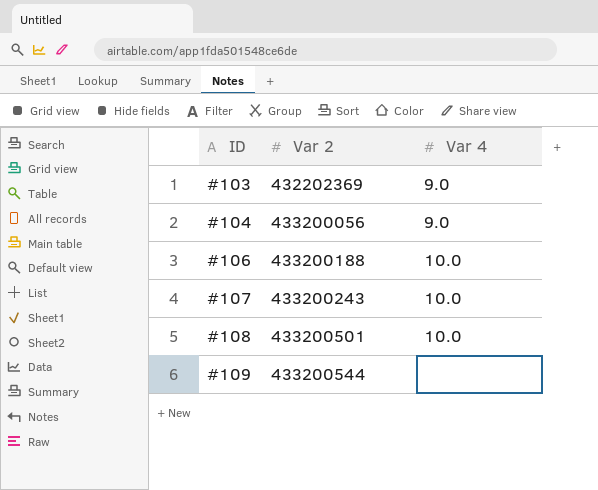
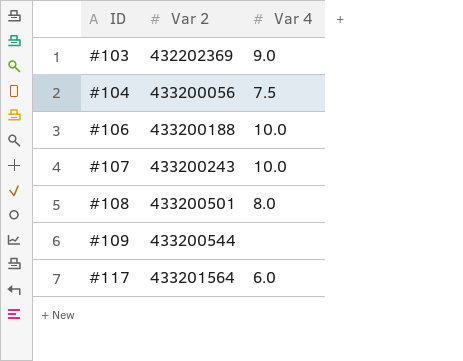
#104 | Var 4: 9.0 -> 7.5
#108 | Var 4: 10.0 -> 8.0
row #117: none -> 433201564 | 6.0

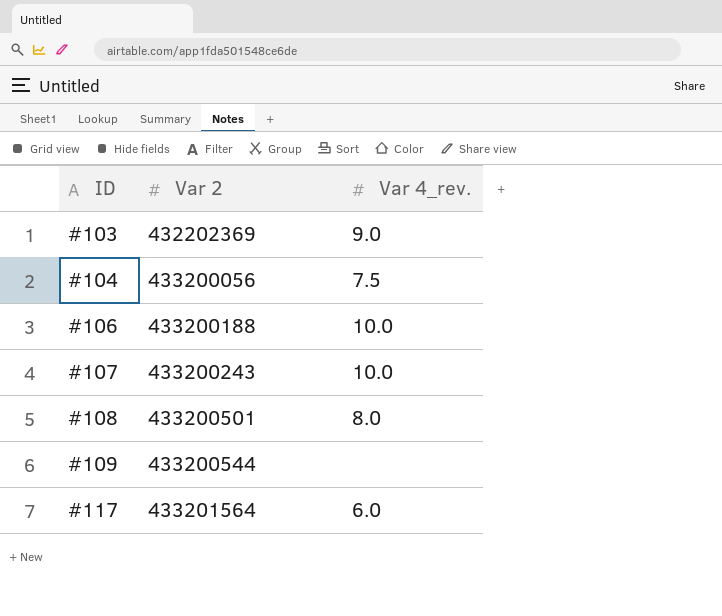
column name: Var 4 -> Var 4_rev.

